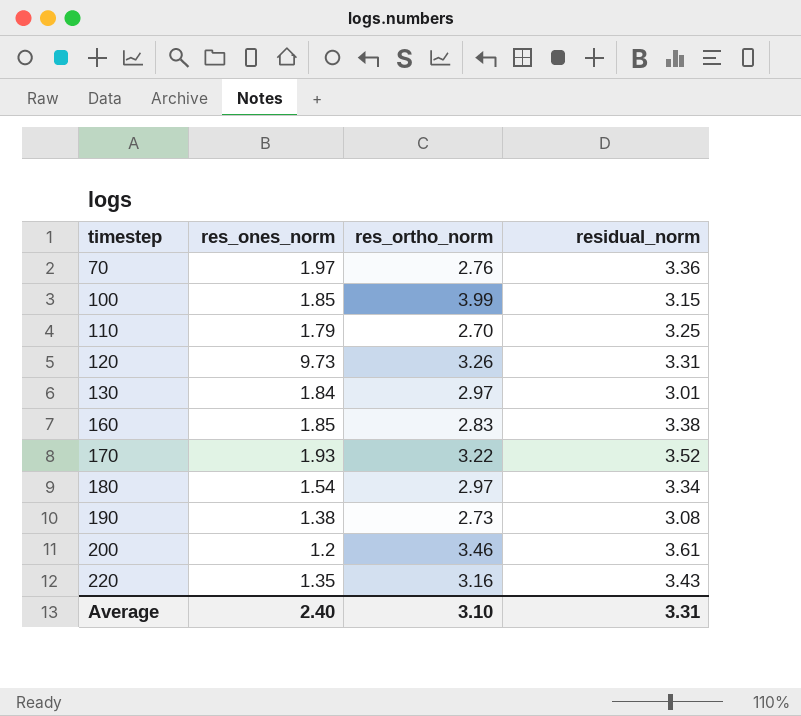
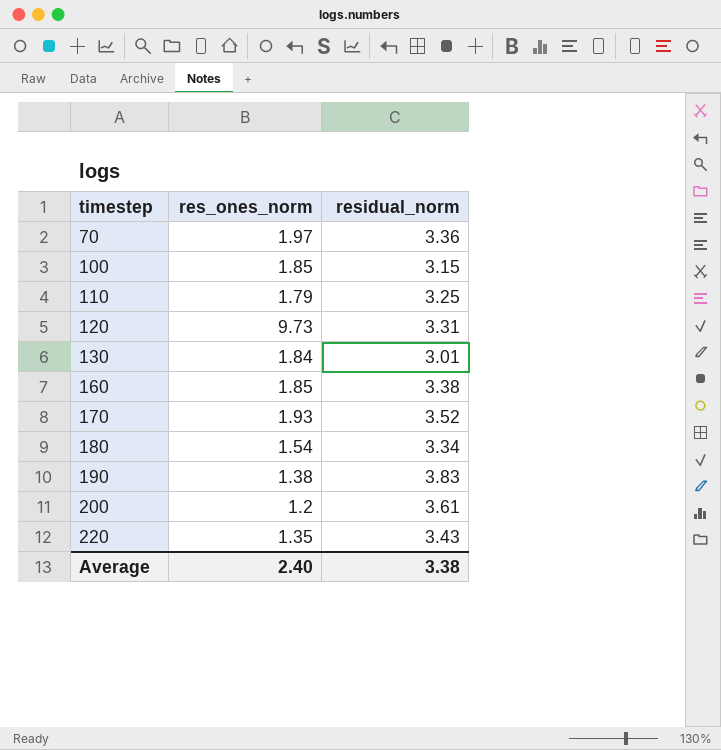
column res_ortho_norm | position: 3 -> none
190 | residual_norm: 3.08 -> 3.83
Average | residual_norm: 3.31 -> 3.38

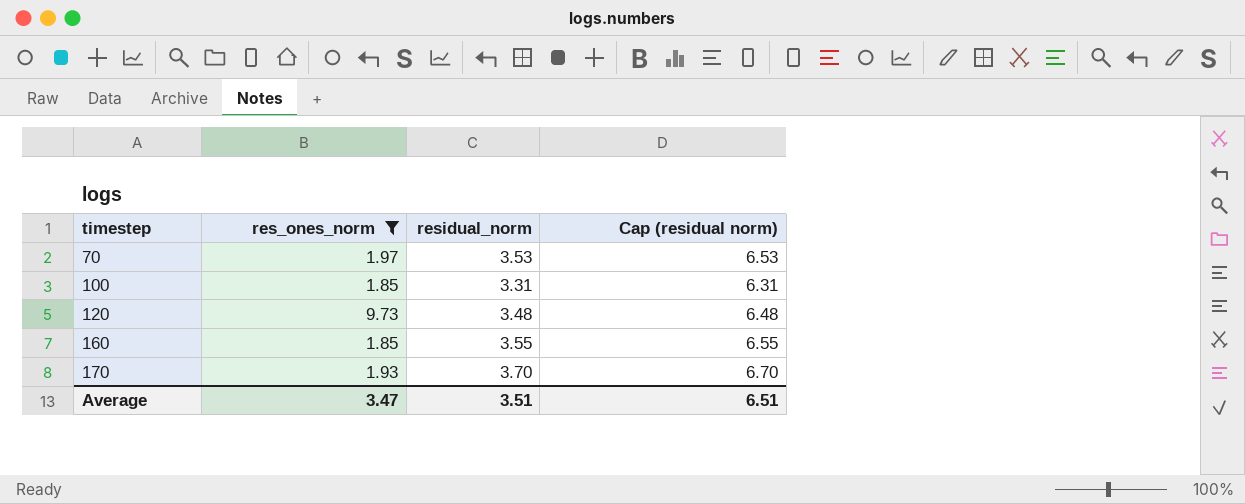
filter: none -> res_ones_norm >= 1.85
column Cap (residual norm) | formula: none -> [residual_norm] + 3
70 | residual_norm: 3.36 -> 3.53
100 | residual_norm: 3.15 -> 3.31
120 | residual_norm: 3.31 -> 3.48
160 | residual_norm: 3.38 -> 3.55
170 | residual_norm: 3.52 -> 3.70
Average | res_ones_norm: 2.40 -> 3.47
Average | residual_norm: 3.38 -> 3.51

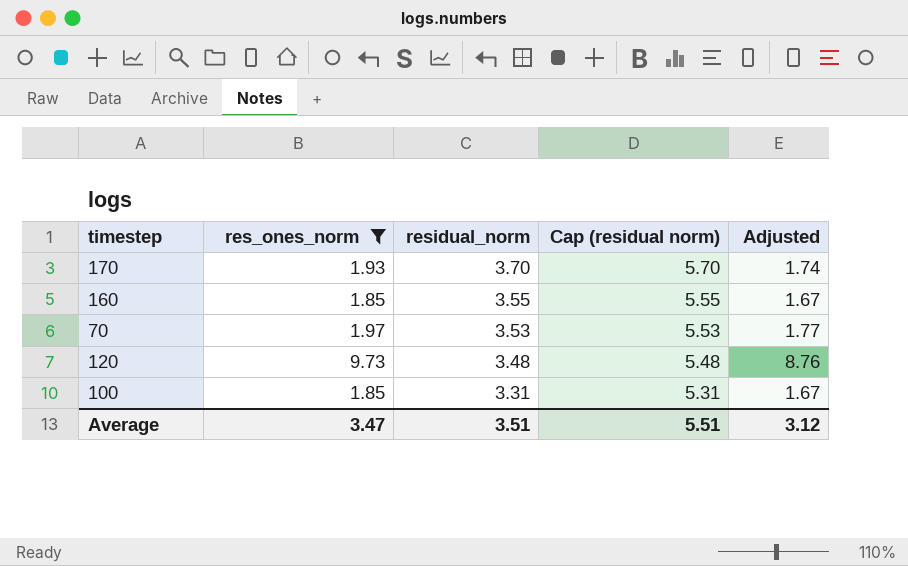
row order: timestep ascending -> residual_norm descending
column Cap (residual norm) | formula: [residual_norm] + 3 -> [residual_norm] + 2
column Adjusted | formula: none -> [res_ones_norm] * 0.9
Average | Cap (residual norm): 6.51 -> 5.51

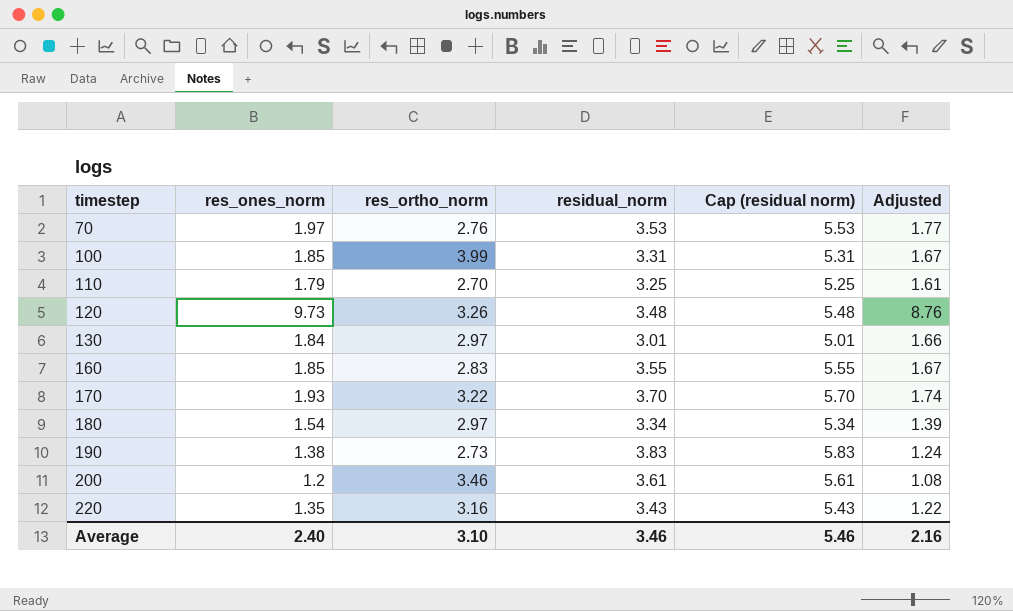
filter: res_ones_norm >= 1.85 -> none
row order: residual_norm descending -> timestep ascending
column res_ortho_norm | position: none -> 3
Average | res_ones_norm: 3.47 -> 2.40
Average | residual_norm: 3.51 -> 3.46
Average | Cap (residual norm): 5.51 -> 5.46
Average | Adjusted: 3.12 -> 2.16

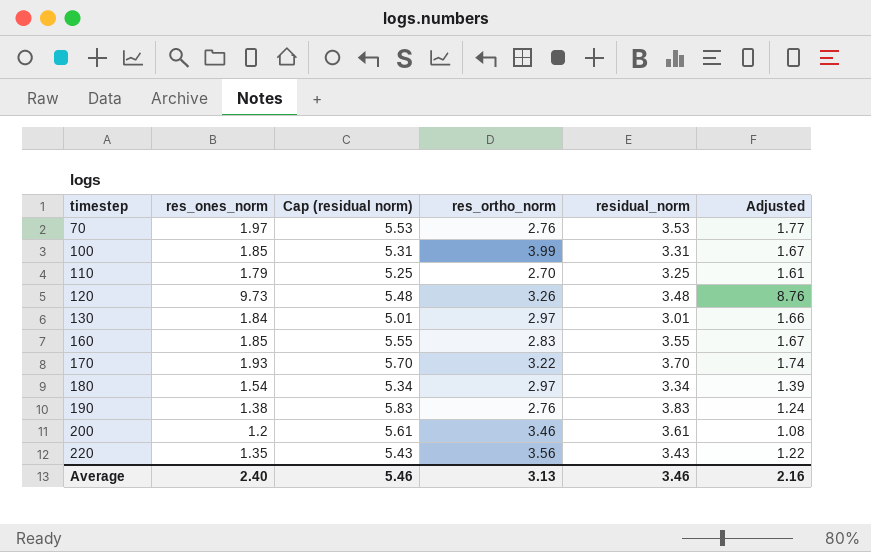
column Cap (residual norm) | position: 5 -> 3
190 | res_ortho_norm: 2.73 -> 2.76
220 | res_ortho_norm: 3.16 -> 3.56
Average | res_ortho_norm: 3.10 -> 3.13

